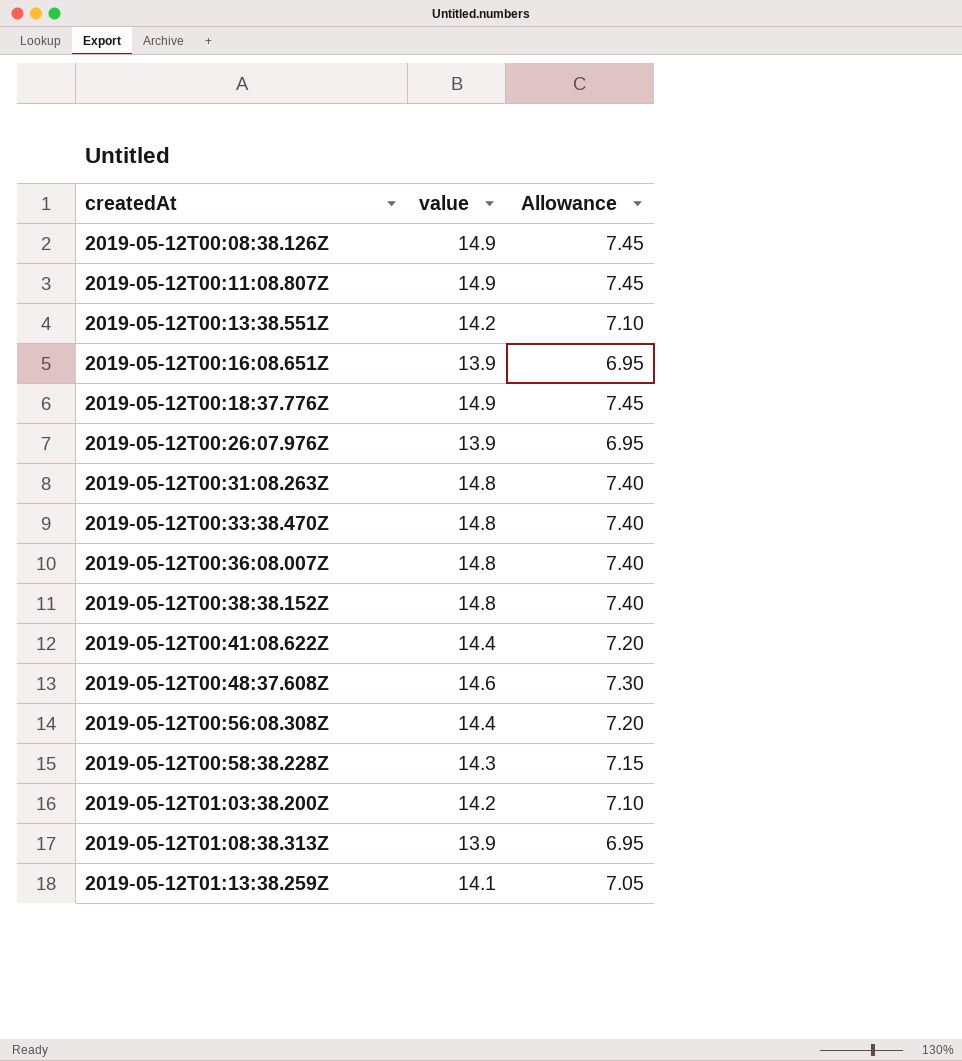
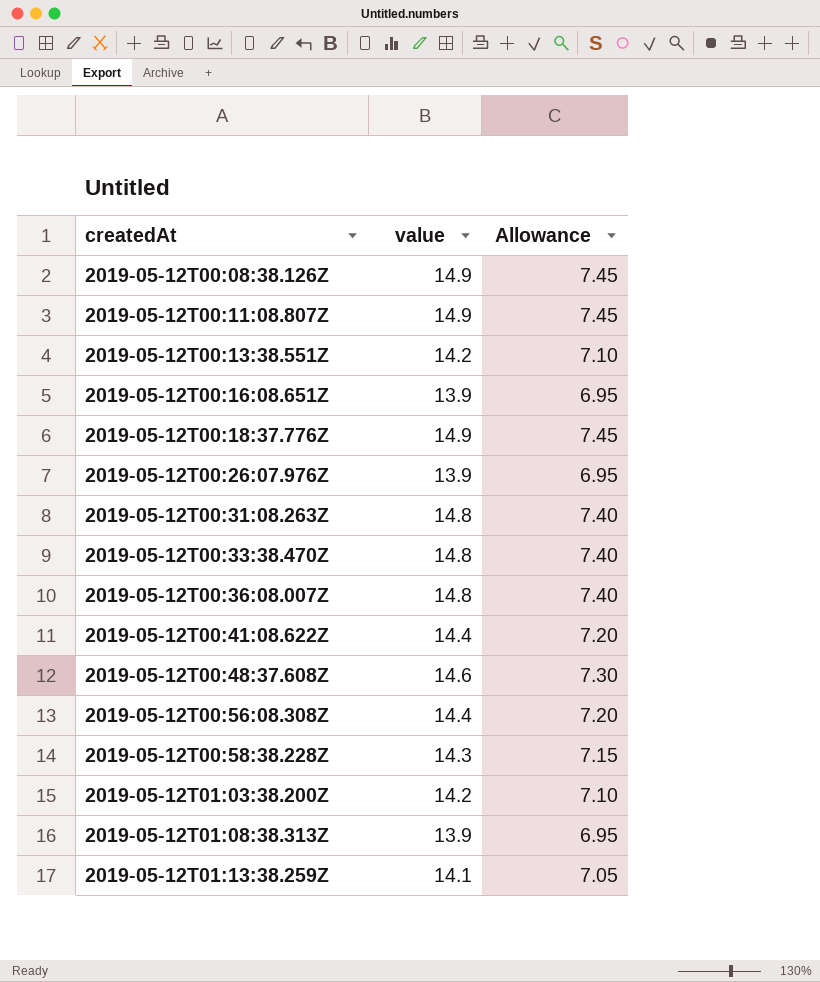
row 2019-05-12T00:38:38.152Z: 14.8 | 7.40 -> none

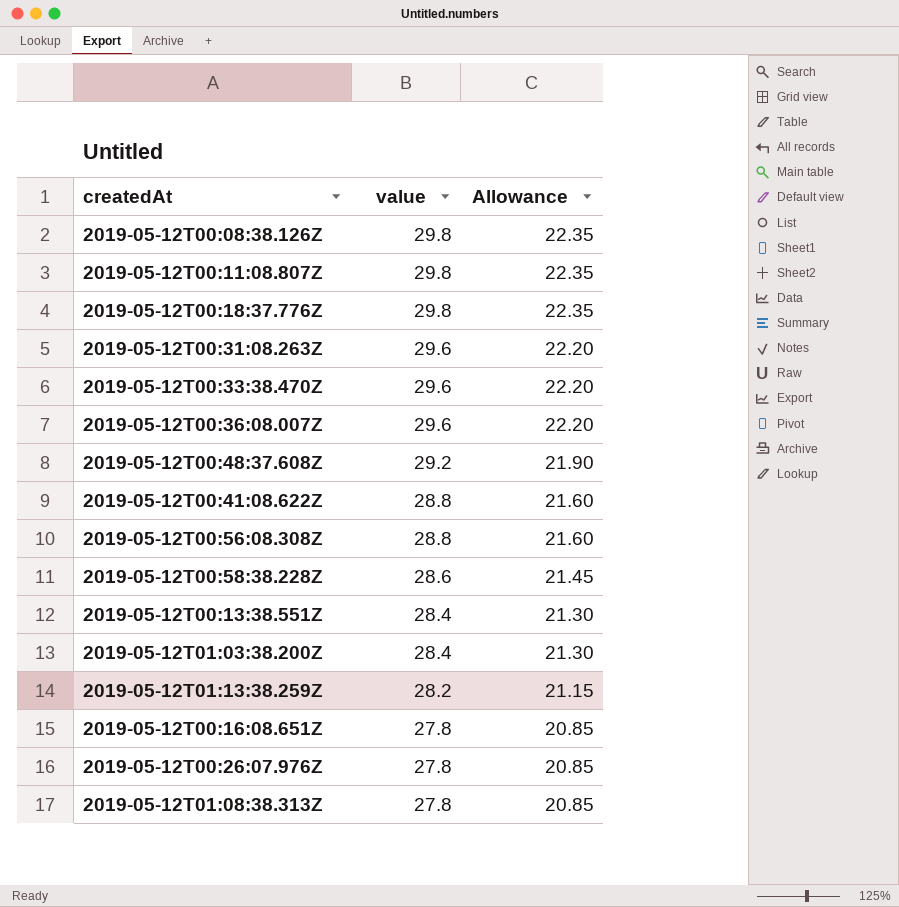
row order: createdAt ascending -> value descending
column Allowance | formula: [value] * 0.5 -> [value] * 0.75
2019-05-12T00:08:38.126Z | value: 14.9 -> 29.8
2019-05-12T00:11:08.807Z | value: 14.9 -> 29.8
2019-05-12T00:18:37.776Z | value: 14.9 -> 29.8
2019-05-12T00:31:08.263Z | value: 14.8 -> 29.6
2019-05-12T00:33:38.470Z | value: 14.8 -> 29.6
2019-05-12T00:36:08.007Z | value: 14.8 -> 29.6
2019-05-12T00:48:37.608Z | value: 14.6 -> 29.2
2019-05-12T00:41:08.622Z | value: 14.4 -> 28.8
2019-05-12T00:56:08.308Z | value: 14.4 -> 28.8
2019-05-12T00:58:38.228Z | value: 14.3 -> 28.6
2019-05-12T00:13:38.551Z | value: 14.2 -> 28.4
2019-05-12T01:03:38.200Z | value: 14.2 -> 28.4
2019-05-12T01:13:38.259Z | value: 14.1 -> 28.2
2019-05-12T00:16:08.651Z | value: 13.9 -> 27.8
2019-05-12T00:26:07.976Z | value: 13.9 -> 27.8
2019-05-12T01:08:38.313Z | value: 13.9 -> 27.8

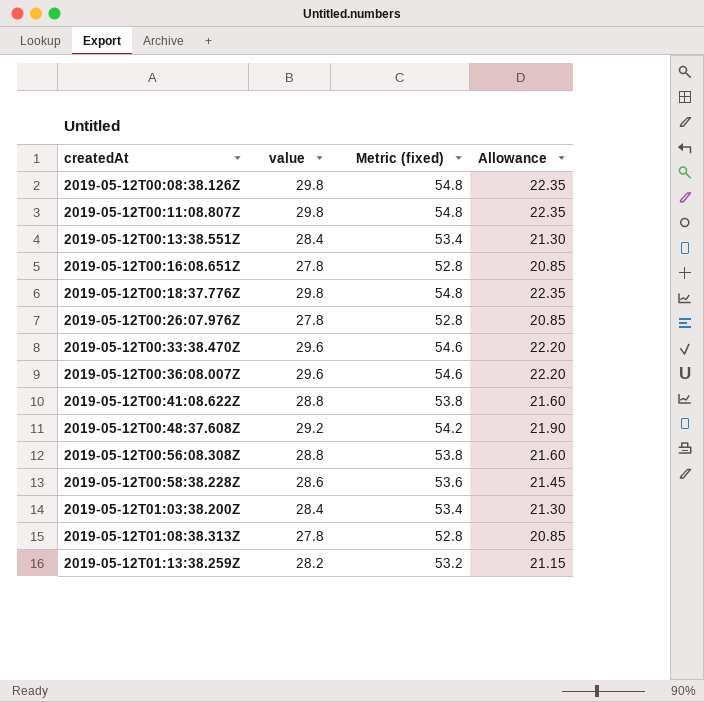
row order: value descending -> createdAt ascending
column Metric (fixed) | formula: none -> [value] + 25
row 2019-05-12T00:31:08.263Z: 29.6 | 22.20 -> none

